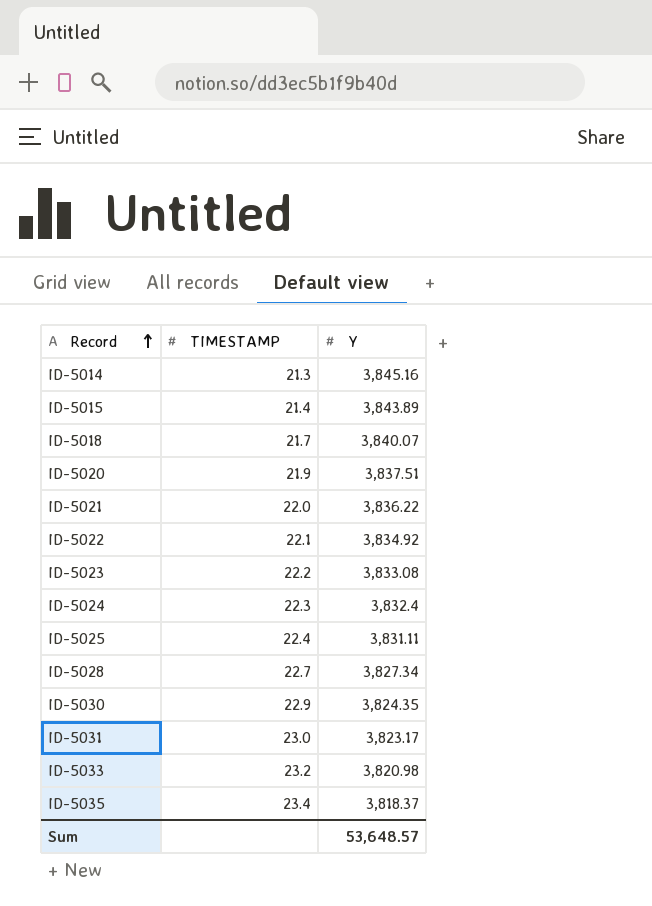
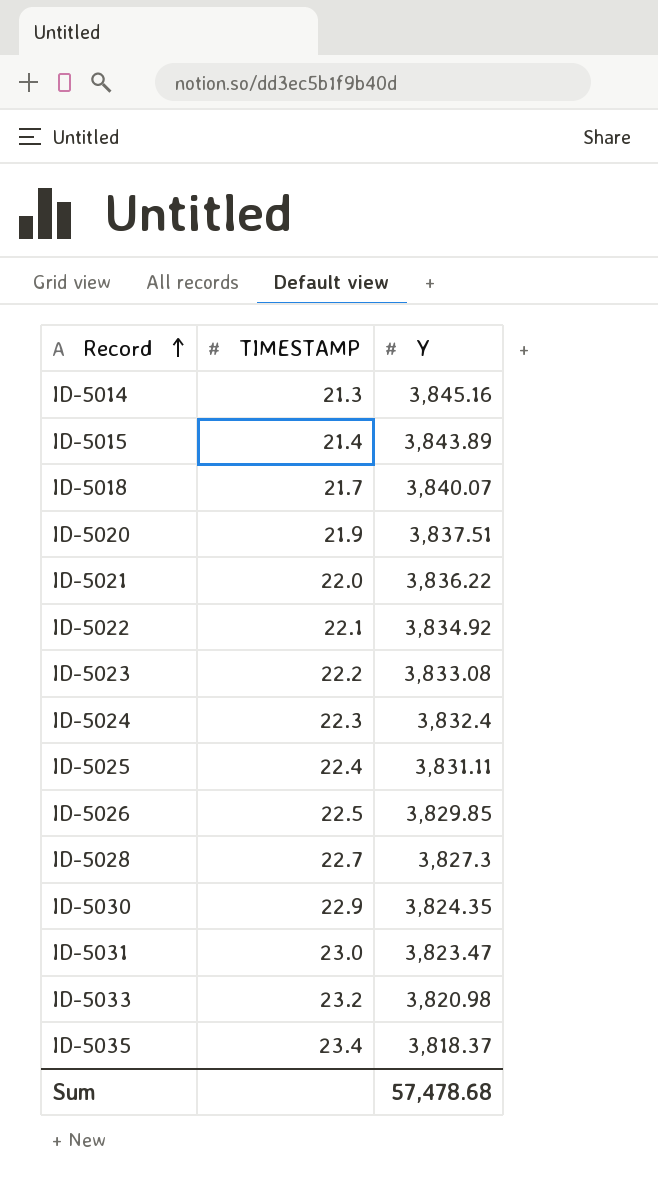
row ID-5026: none -> 22.5 | 3,829.85
ID-5028 | Y: 3,827.34 -> 3,827.3
ID-5031 | Y: 3,823.17 -> 3,823.47
Sum | Y: 53,648.57 -> 57,478.68

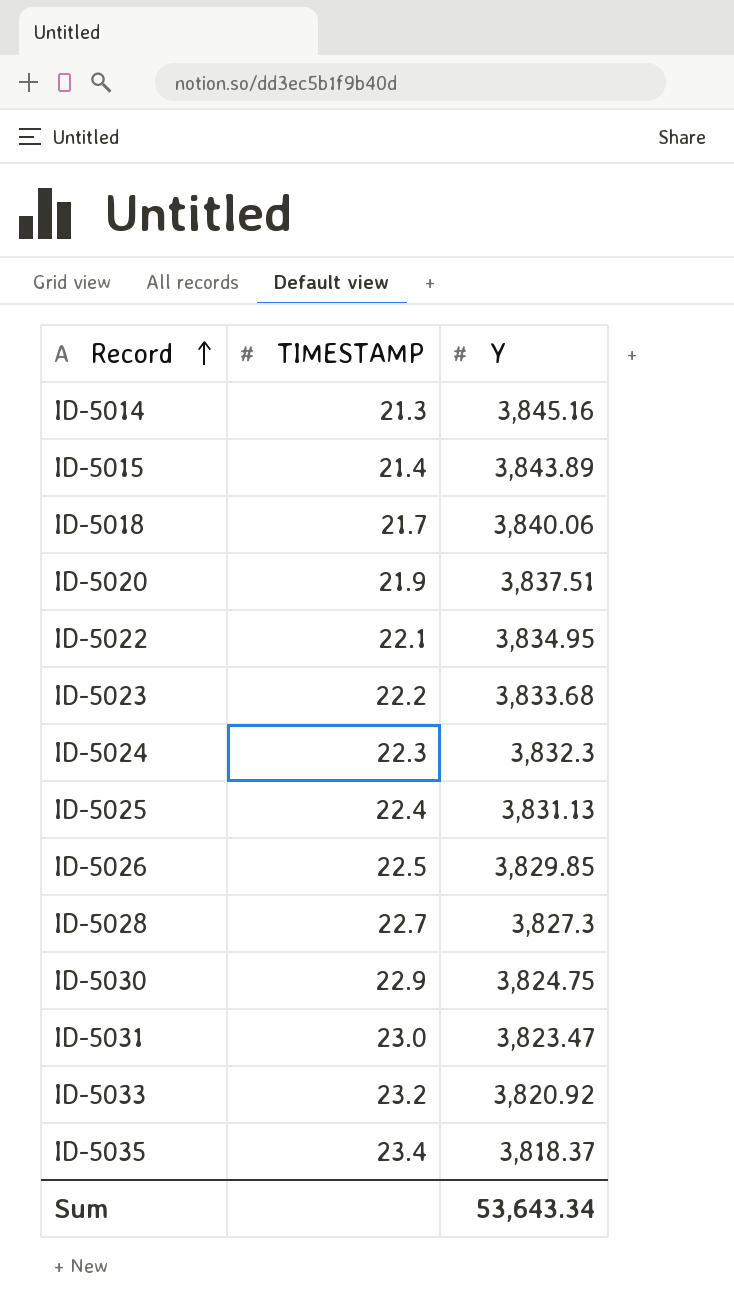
row ID-5021: 22.0 | 3,836.22 -> none
ID-5018 | Y: 3,840.07 -> 3,840.06
ID-5022 | Y: 3,834.92 -> 3,834.95
ID-5023 | Y: 3,833.08 -> 3,833.68
ID-5024 | Y: 3,832.4 -> 3,832.3
ID-5025 | Y: 3,831.11 -> 3,831.13
ID-5030 | Y: 3,824.35 -> 3,824.75
ID-5033 | Y: 3,820.98 -> 3,820.92
Sum | Y: 57,478.68 -> 53,643.34

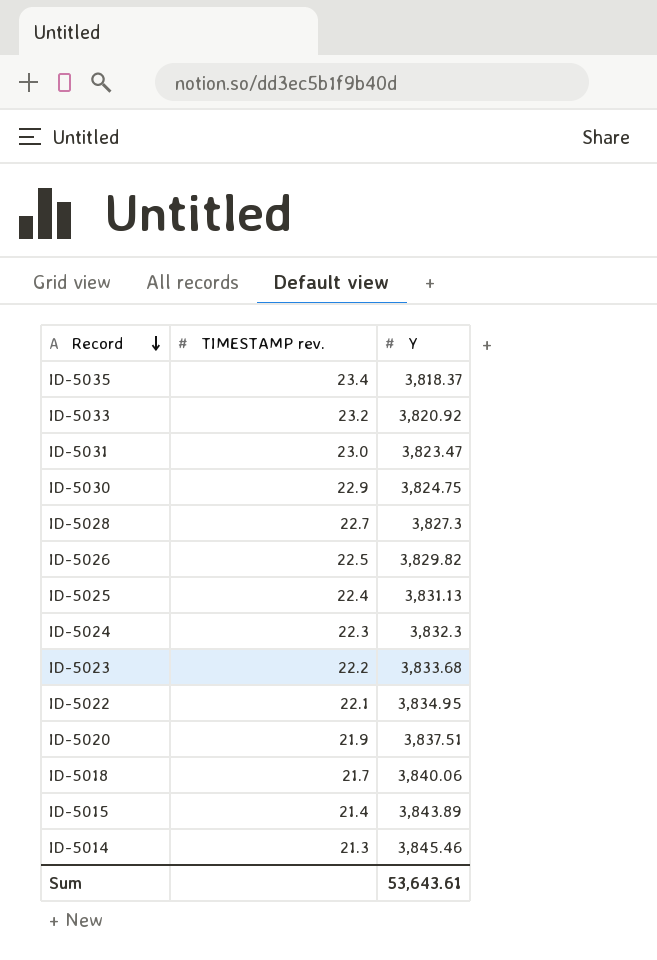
row order: Record ascending -> Record descending
column name: TIMESTAMP -> TIMESTAMP rev.
ID-5026 | Y: 3,829.85 -> 3,829.82
ID-5014 | Y: 3,845.16 -> 3,845.46
Sum | Y: 53,643.34 -> 53,643.61

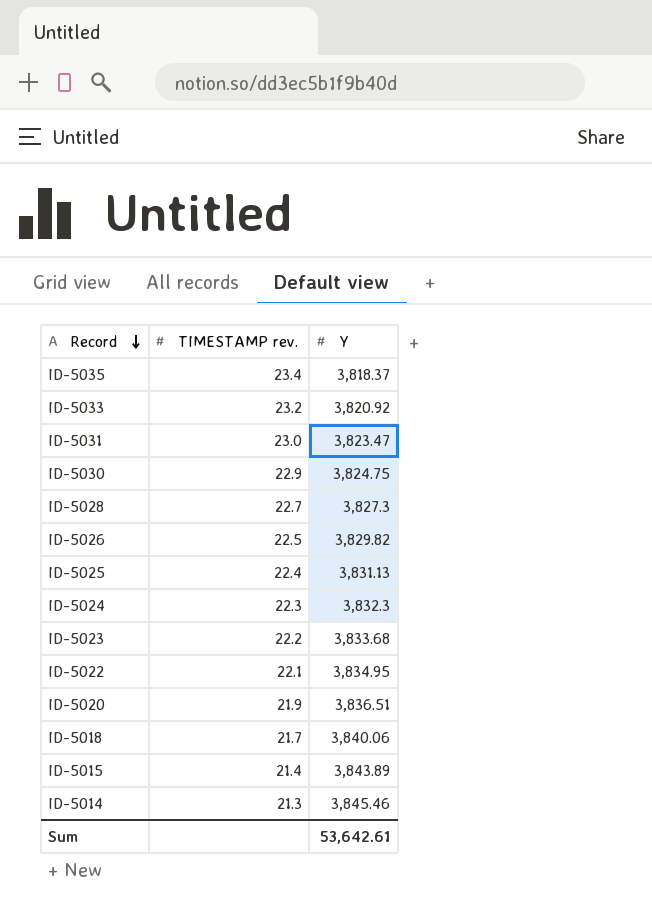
ID-5020 | Y: 3,837.51 -> 3,836.51
Sum | Y: 53,643.61 -> 53,642.61

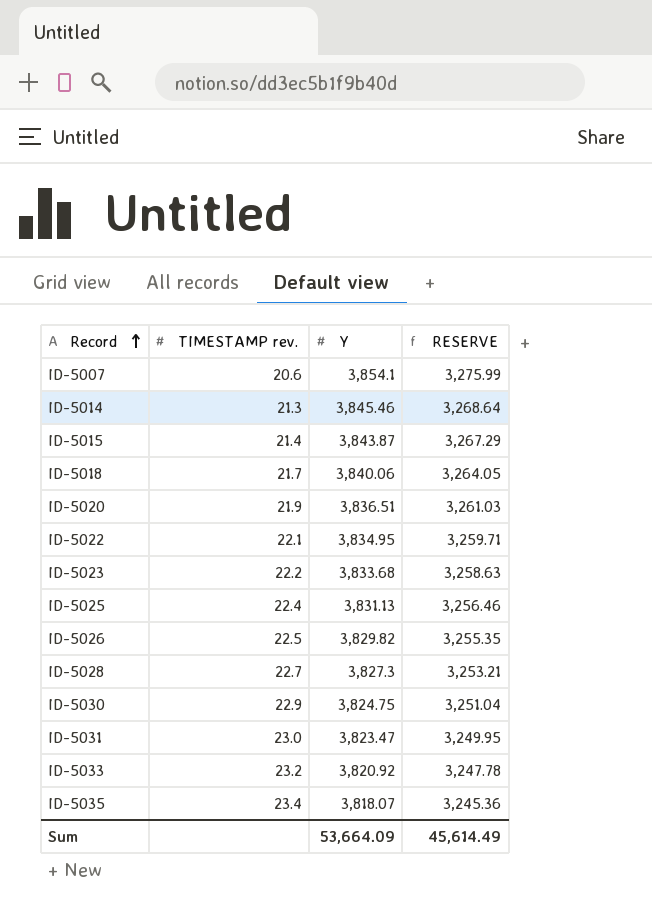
row order: Record descending -> Record ascending
column RESERVE | formula: none -> [Y] * 0.85
row ID-5024: 22.3 | 3,832.3 -> none
row ID-5007: none -> 20.6 | 3,854.1 | 3,275.99
ID-5015 | Y: 3,843.89 -> 3,843.87
ID-5035 | Y: 3,818.37 -> 3,818.07
Sum | Y: 53,642.61 -> 53,664.09

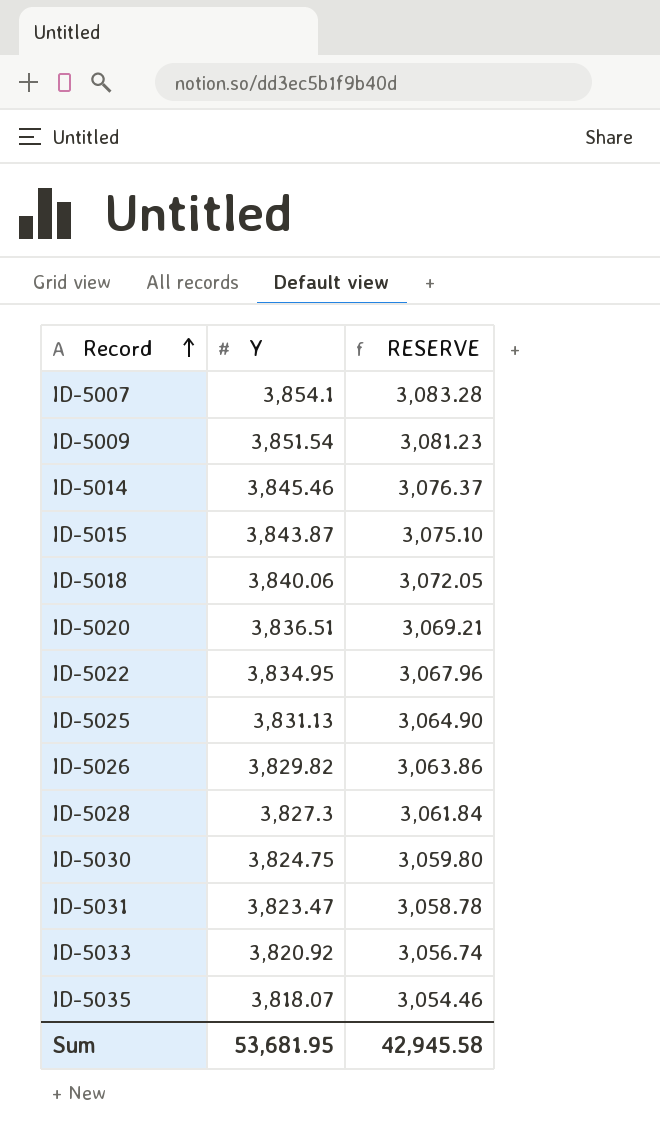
column TIMESTAMP rev. | position: 2 -> none
column RESERVE | formula: [Y] * 0.85 -> [Y] * 0.8
row ID-5023: 22.2 | 3,833.68 | 3,258.63 -> none
row ID-5009: none -> 3,851.54 | 3,081.23
Sum | Y: 53,664.09 -> 53,681.95
Sum | RESERVE: 45,614.49 -> 42,945.58

